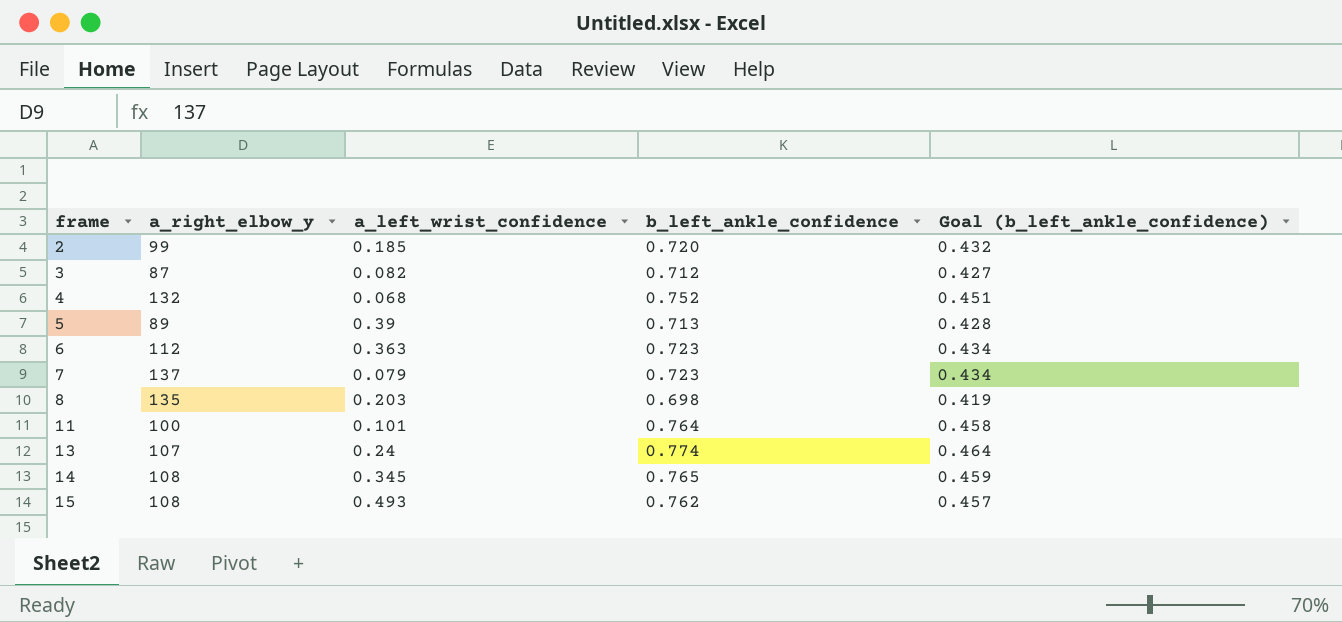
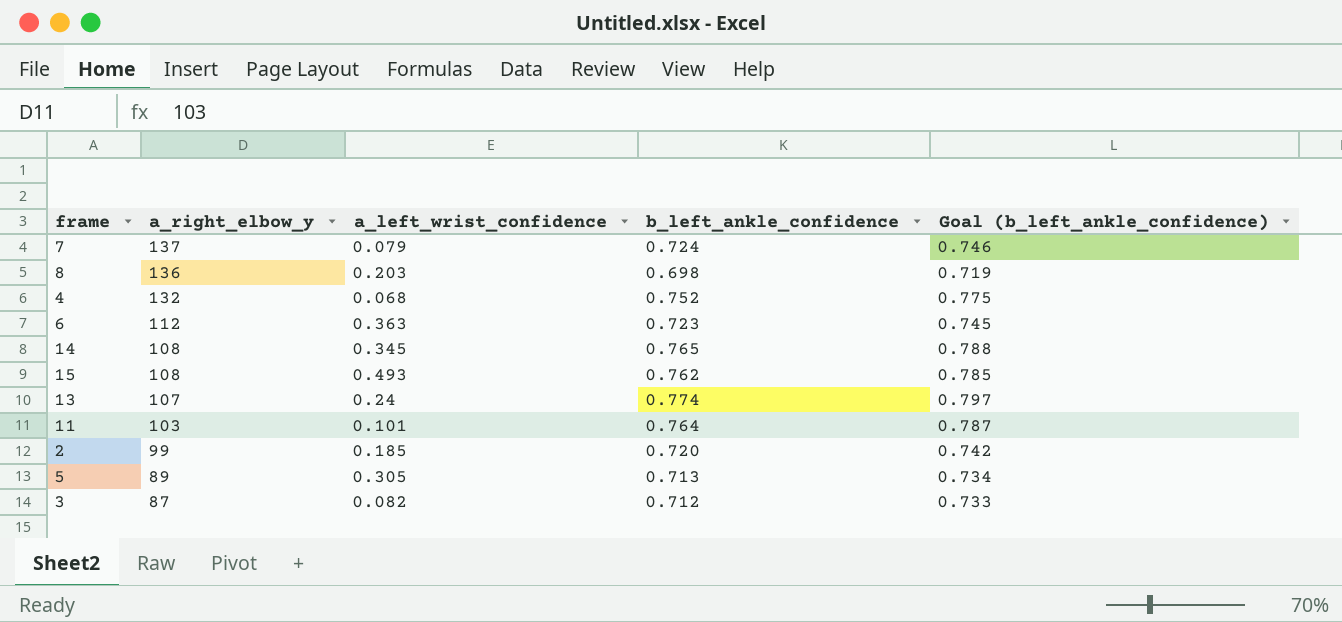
row order: frame ascending -> a_right_elbow_y descending
column Goal (b_left_ankle_confidence) | formula: [b_left_ankle_confidence] * 0.6 -> [b_left_ankle_confidence] * 1.03
7 | b_left_ankle_confidence: 0.723 -> 0.724
8 | a_right_elbow_y: 135 -> 136
11 | a_right_elbow_y: 100 -> 103
5 | a_left_wrist_confidence: 0.39 -> 0.305

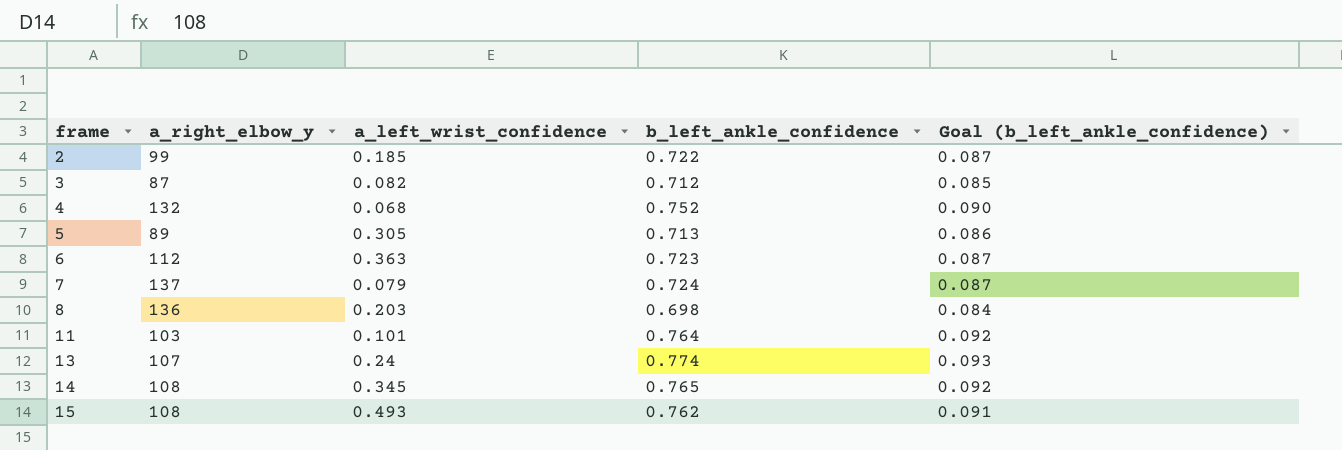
row order: a_right_elbow_y descending -> frame ascending
column Goal (b_left_ankle_confidence) | formula: [b_left_ankle_confidence] * 1.03 -> [b_left_ankle_confidence] * 0.12
2 | b_left_ankle_confidence: 0.720 -> 0.722

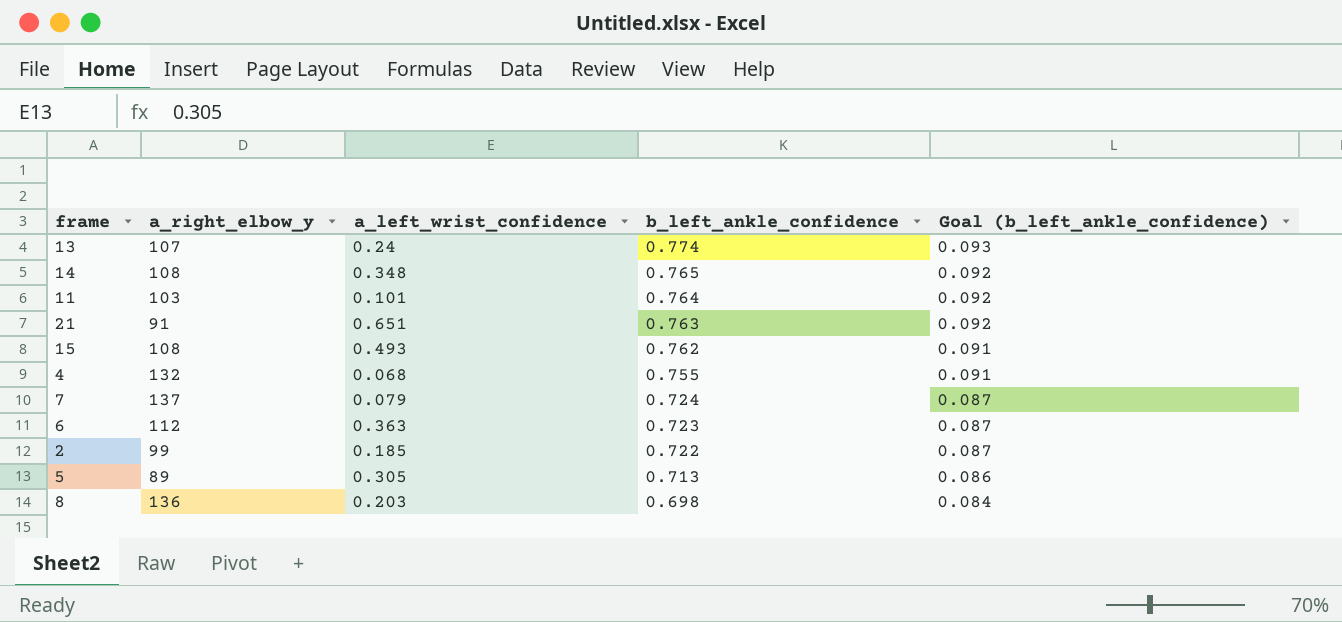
row order: frame ascending -> b_left_ankle_confidence descending
row 3: 87 | 0.082 | 0.712 | 0.085 -> none
14 | a_left_wrist_confidence: 0.345 -> 0.348
row 21: none -> 91 | 0.651 | 0.763 | 0.092
4 | b_left_ankle_confidence: 0.752 -> 0.755
4 | Goal (b_left_ankle_confidence): 0.090 -> 0.091

